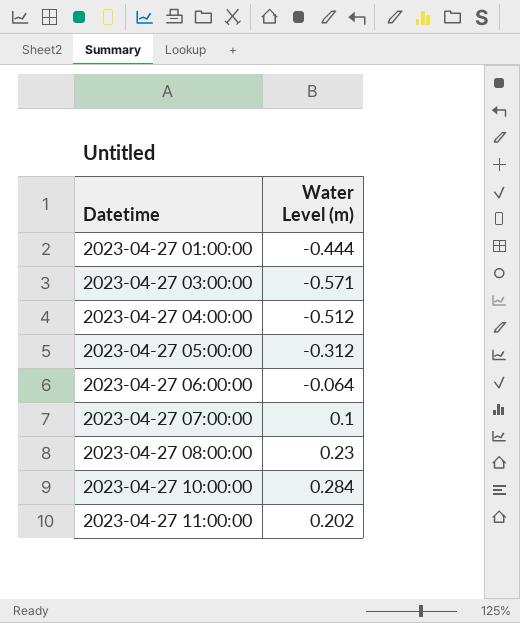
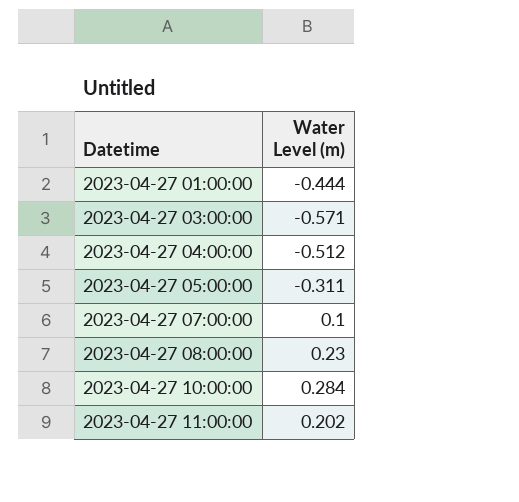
row 2023-04-27 06:00:00: -0.064 -> none
2023-04-27 05:00:00 | Water Level (m): -0.312 -> -0.311

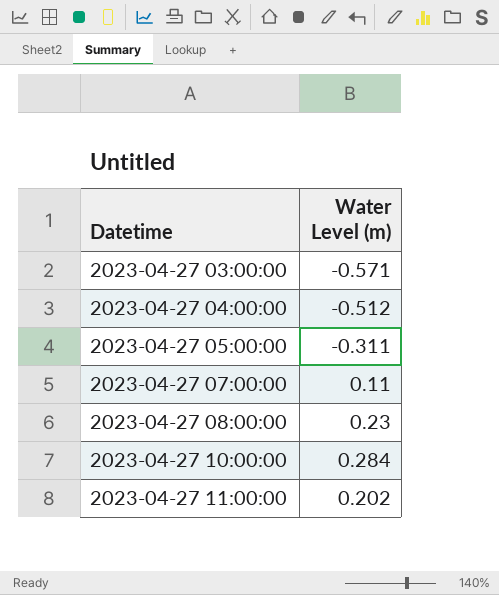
row 2023-04-27 01:00:00: -0.444 -> none
2023-04-27 07:00:00 | Water Level (m): 0.1 -> 0.11

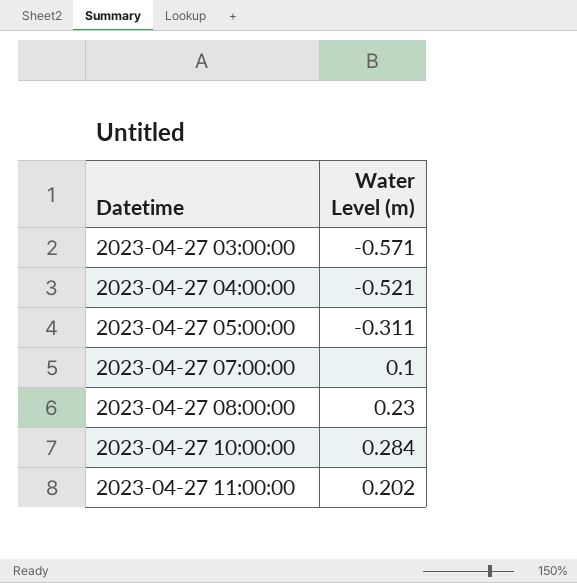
2023-04-27 04:00:00 | Water Level (m): -0.512 -> -0.521
2023-04-27 07:00:00 | Water Level (m): 0.11 -> 0.1

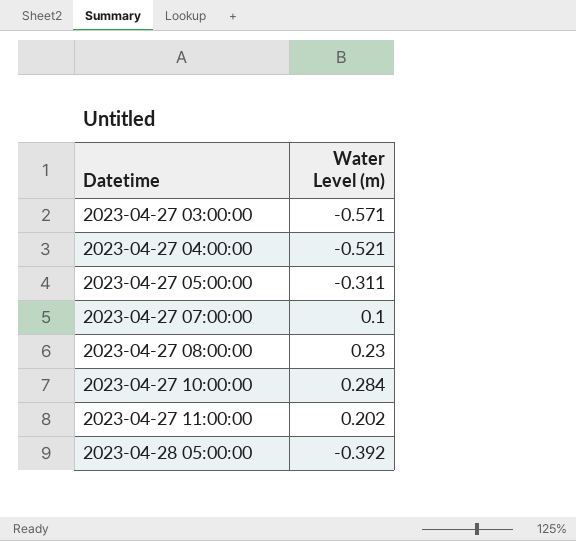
row 2023-04-28 05:00:00: none -> -0.392

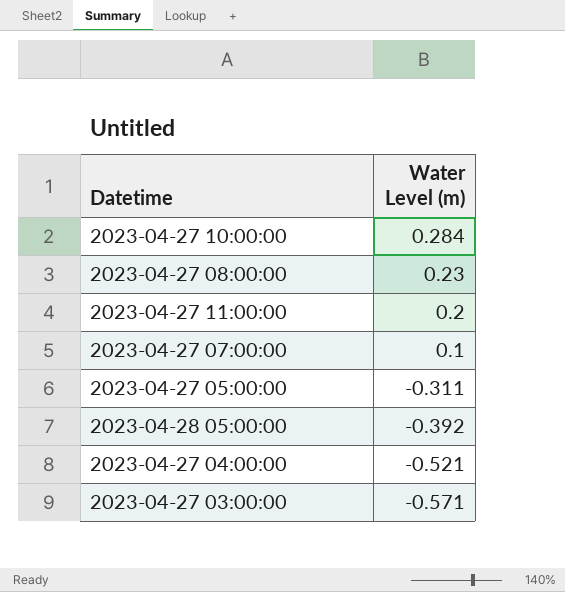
row order: Datetime ascending -> Water Level (m) descending
2023-04-27 11:00:00 | Water Level (m): 0.202 -> 0.2

